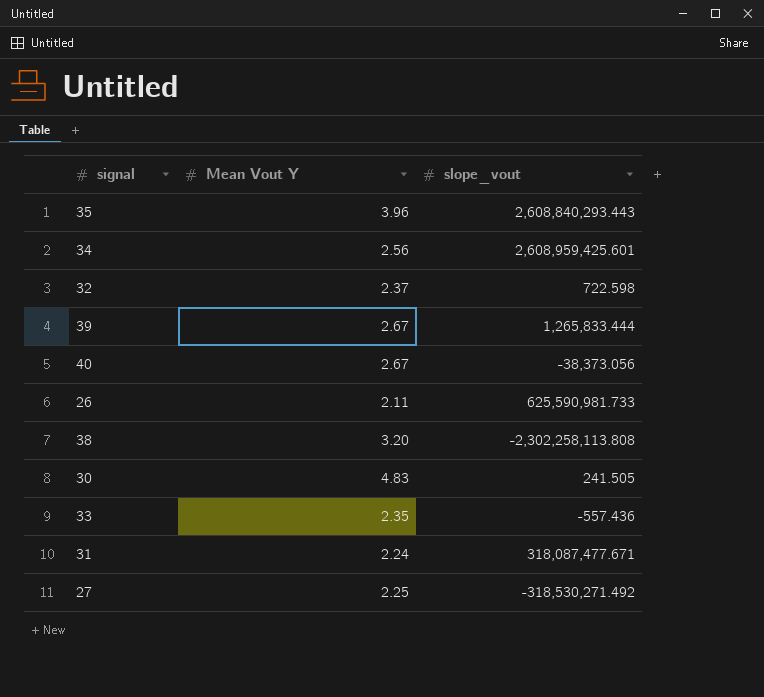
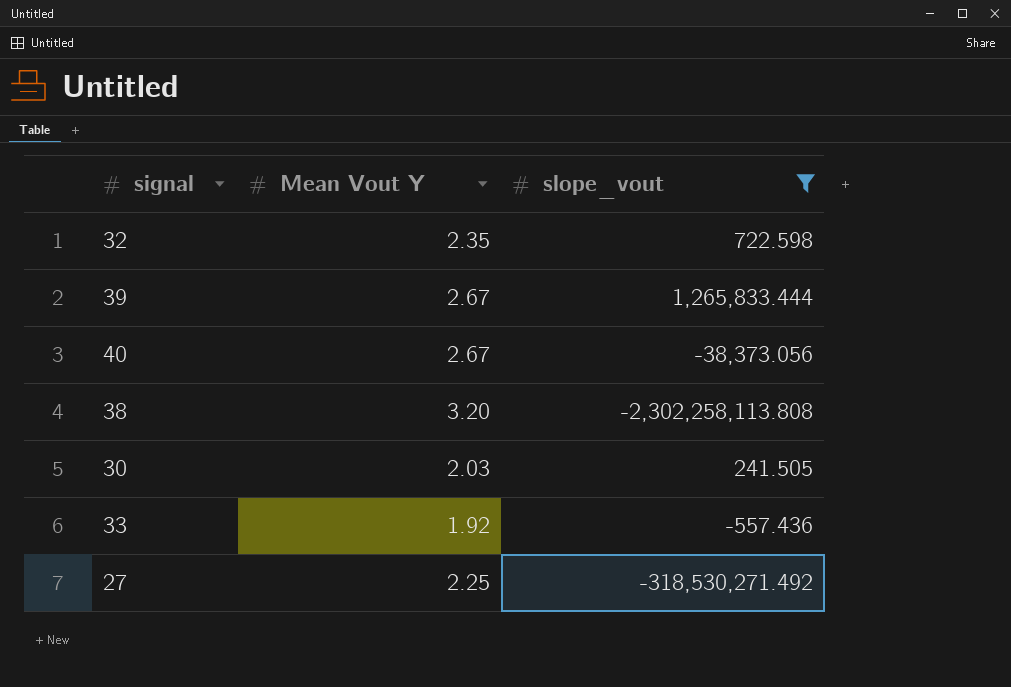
filter: none -> slope_vout <= 1,265,833.444
32 | Mean Vout Y: 2.37 -> 2.35
30 | Mean Vout Y: 4.83 -> 2.03
33 | Mean Vout Y: 2.35 -> 1.92

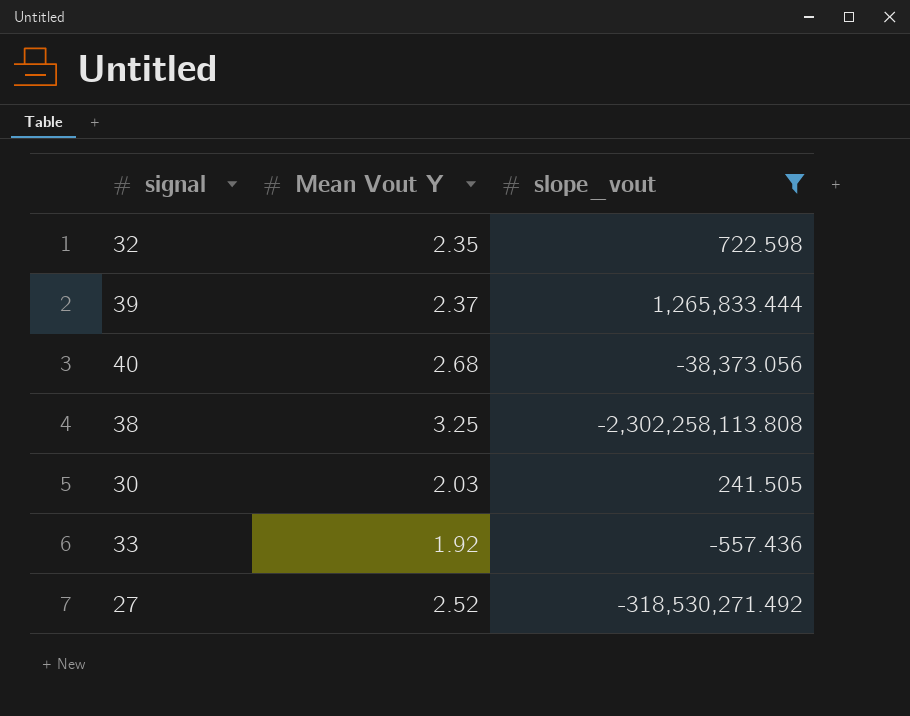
39 | Mean Vout Y: 2.67 -> 2.37
40 | Mean Vout Y: 2.67 -> 2.68
38 | Mean Vout Y: 3.20 -> 3.25
27 | Mean Vout Y: 2.25 -> 2.52

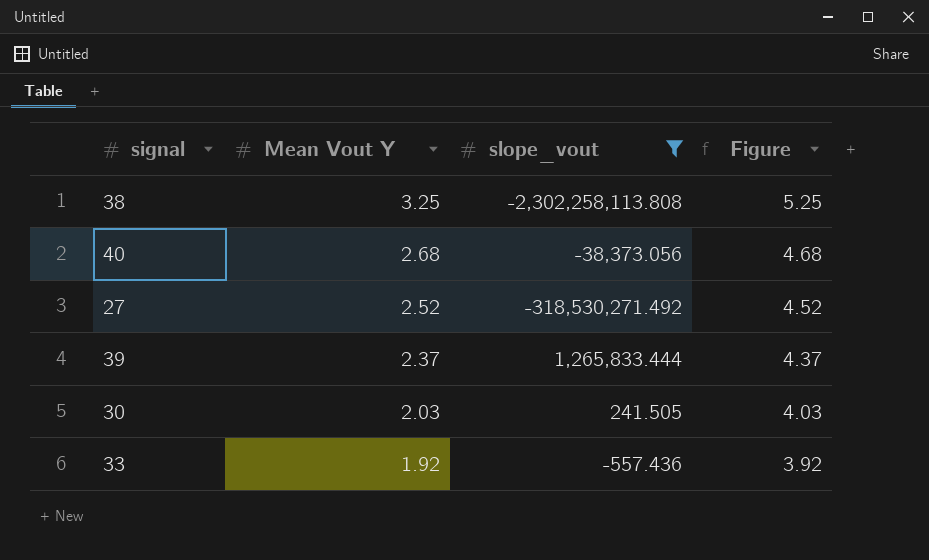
row order: none -> Mean Vout Y descending
column Figure | formula: none -> [Mean Vout Y] + 2
row 32: 2.35 | 722.598 -> none

